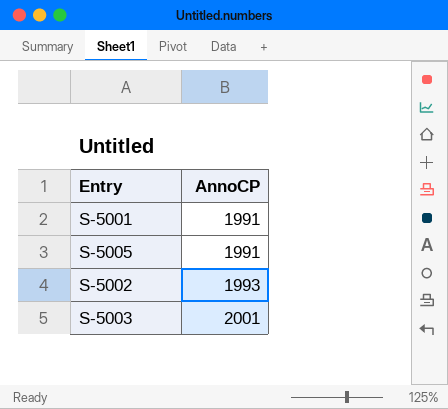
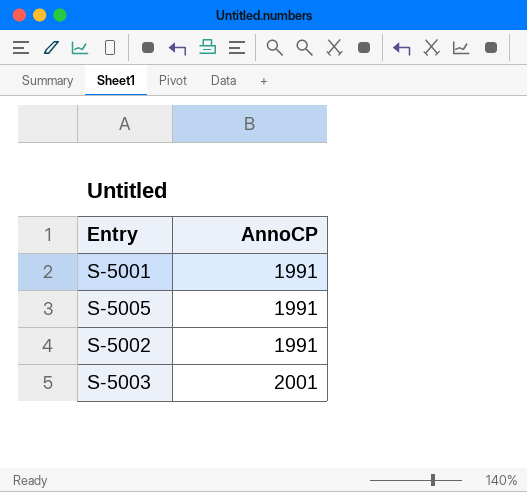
S-5002 | AnnoCP: 1993 -> 1991

